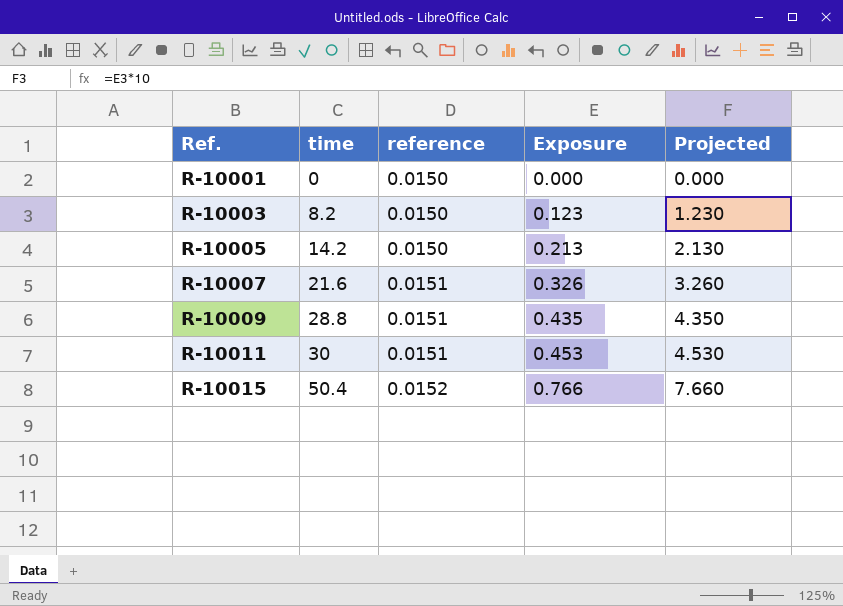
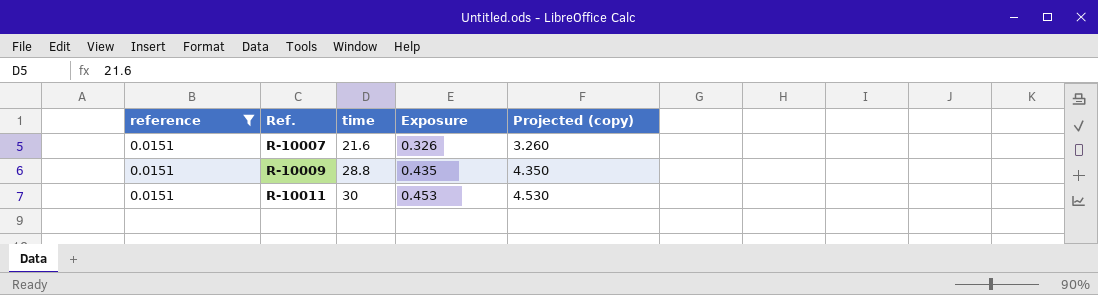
filter: none -> reference = 0.0151
column reference | position: 3 -> 1
column name: Projected -> Projected (copy)

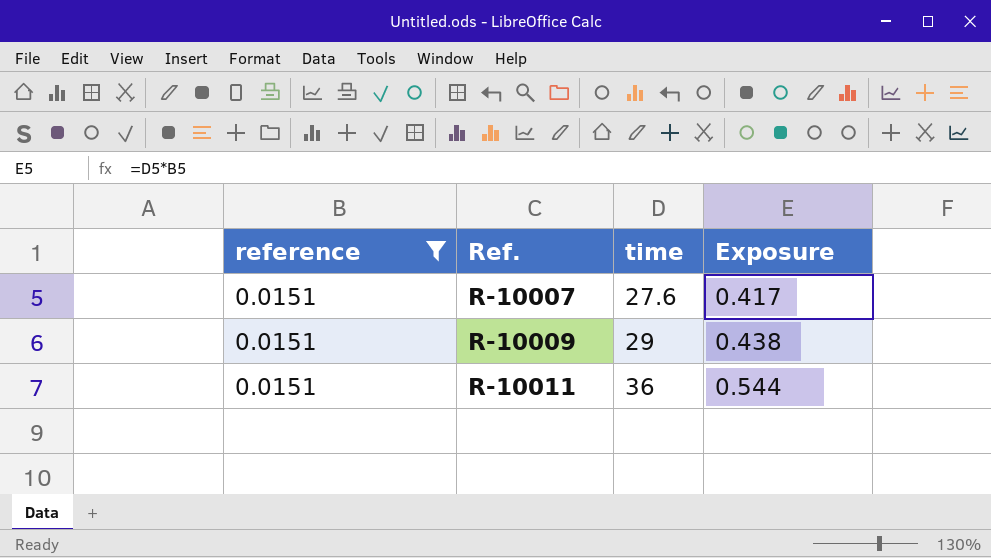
column Projected (copy) | formula: [Exposure] * 10 -> none
R-10007 | time: 21.6 -> 27.6
R-10007 | Exposure: 0.326 -> 0.417
R-10009 | time: 28.8 -> 29
R-10009 | Exposure: 0.435 -> 0.438
R-10011 | time: 30 -> 36
R-10011 | Exposure: 0.453 -> 0.544

